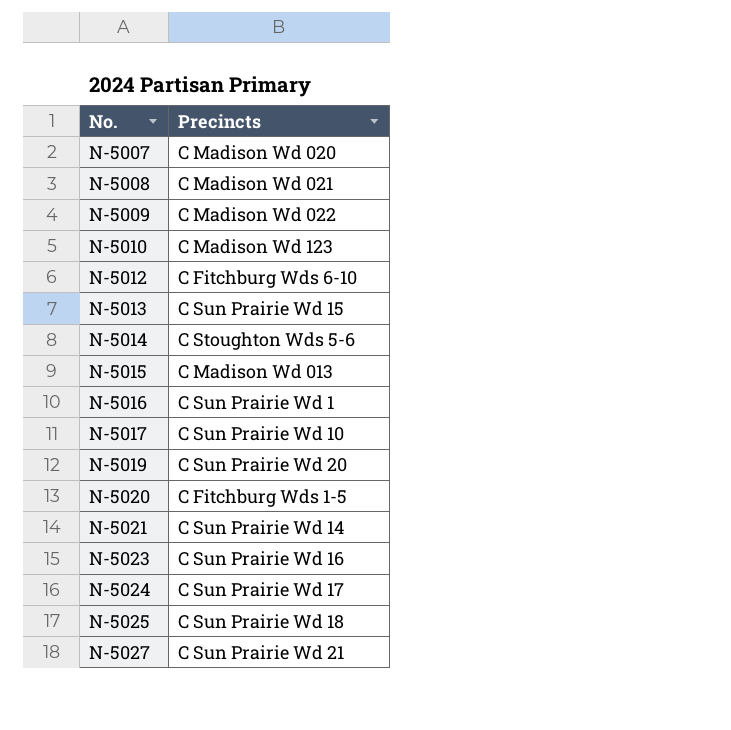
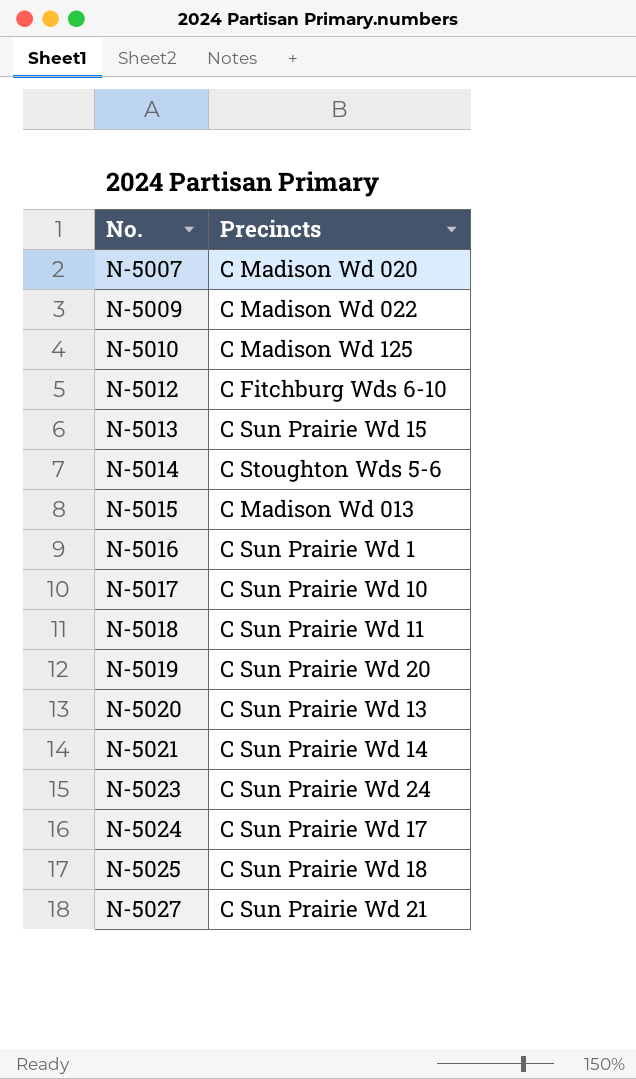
row N-5008: C Madison Wd 021 -> none
N-5010 | Precincts: C Madison Wd 123 -> C Madison Wd 125
row N-5018: none -> C Sun Prairie Wd 11
N-5020 | Precincts: C Fitchburg Wds 1-5 -> C Sun Prairie Wd 13
N-5023 | Precincts: C Sun Prairie Wd 16 -> C Sun Prairie Wd 24

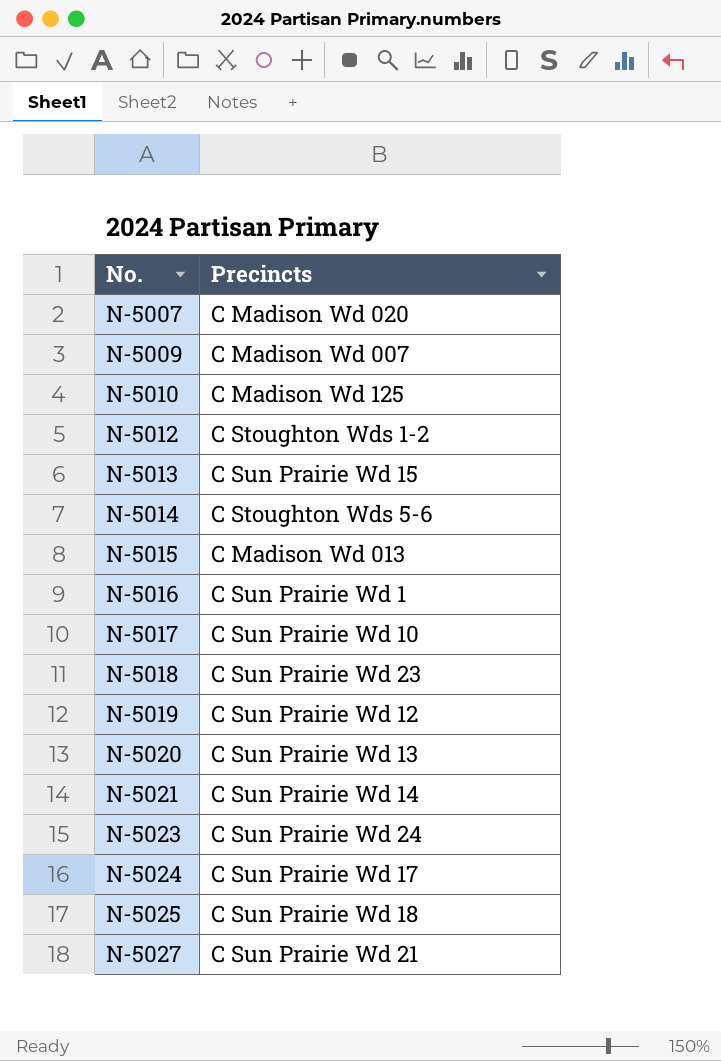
N-5009 | Precincts: C Madison Wd 022 -> C Madison Wd 007
N-5012 | Precincts: C Fitchburg Wds 6-10 -> C Stoughton Wds 1-2
N-5018 | Precincts: C Sun Prairie Wd 11 -> C Sun Prairie Wd 23
N-5019 | Precincts: C Sun Prairie Wd 20 -> C Sun Prairie Wd 12

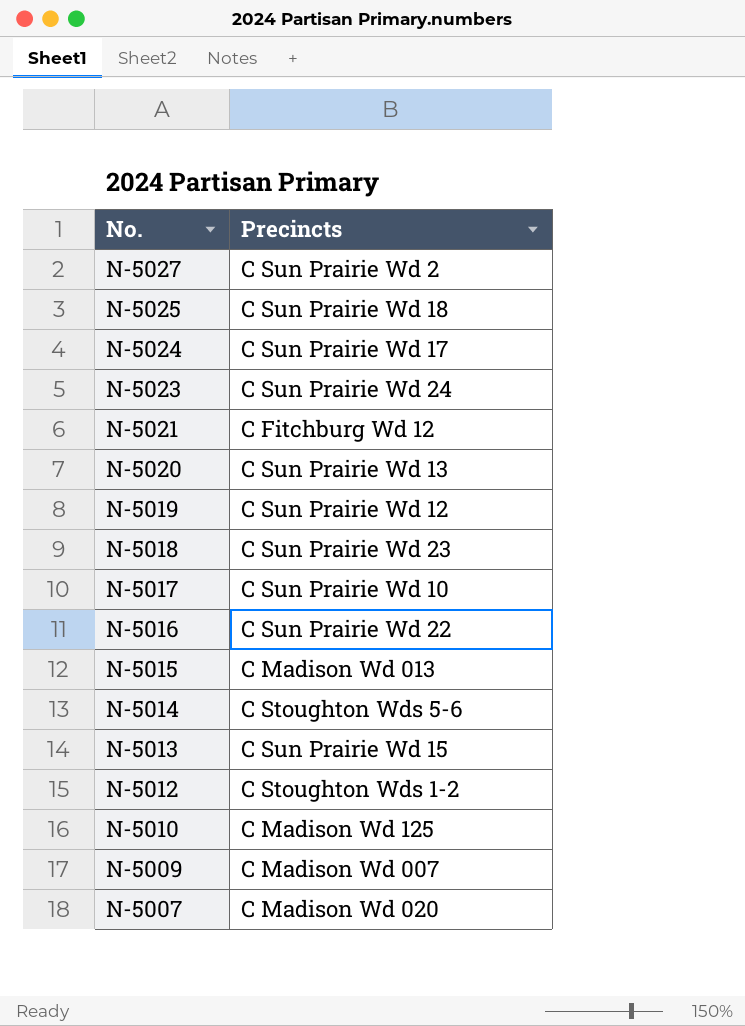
row order: No. ascending -> No. descending
N-5027 | Precincts: C Sun Prairie Wd 21 -> C Sun Prairie Wd 2
N-5021 | Precincts: C Sun Prairie Wd 14 -> C Fitchburg Wd 12
N-5016 | Precincts: C Sun Prairie Wd 1 -> C Sun Prairie Wd 22

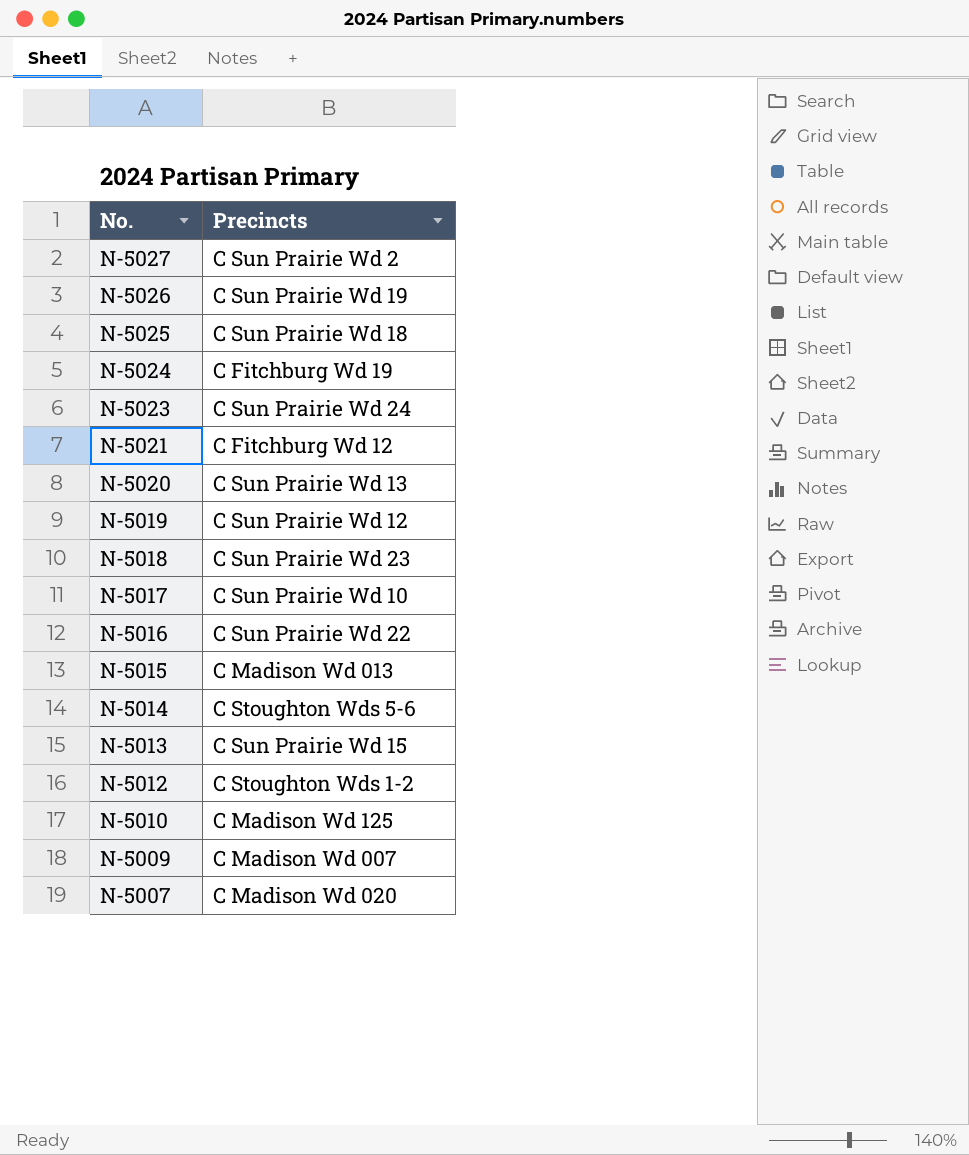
row N-5026: none -> C Sun Prairie Wd 19
N-5024 | Precincts: C Sun Prairie Wd 17 -> C Fitchburg Wd 19

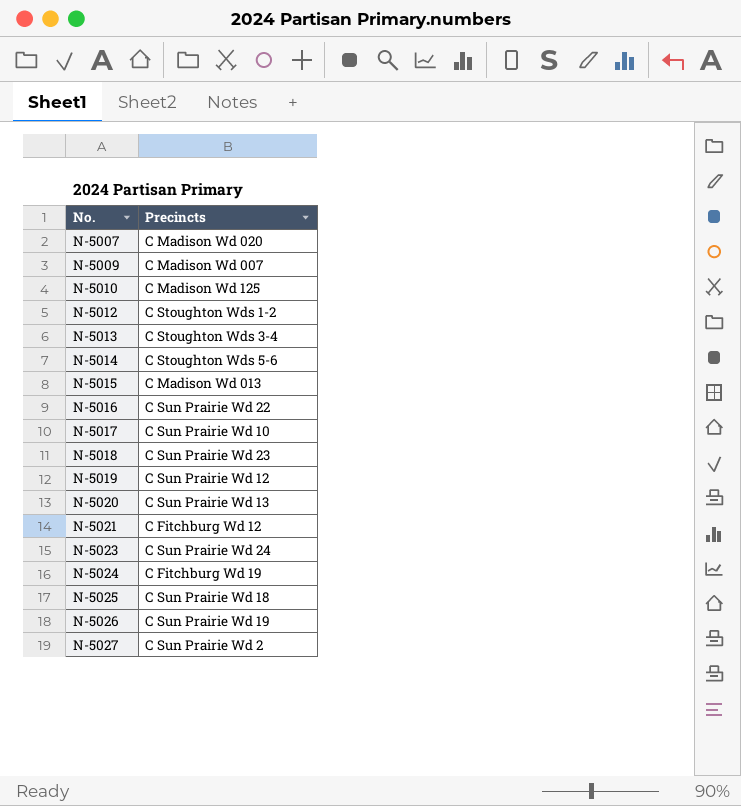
row order: No. descending -> No. ascending
N-5013 | Precincts: C Sun Prairie Wd 15 -> C Stoughton Wds 3-4

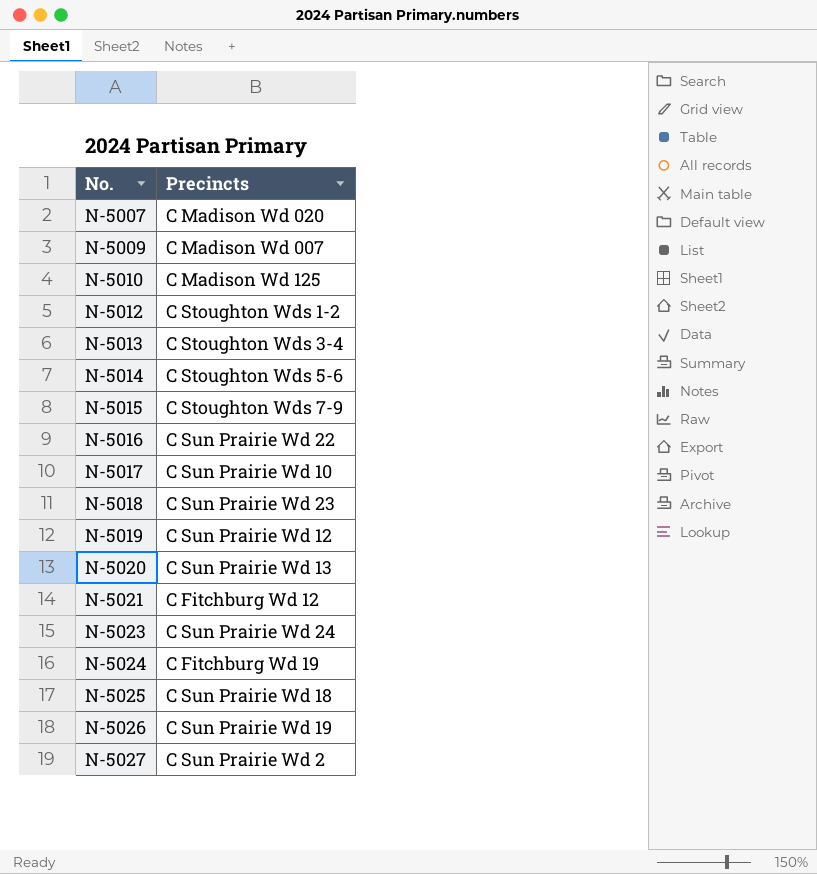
N-5015 | Precincts: C Madison Wd 013 -> C Stoughton Wds 7-9

